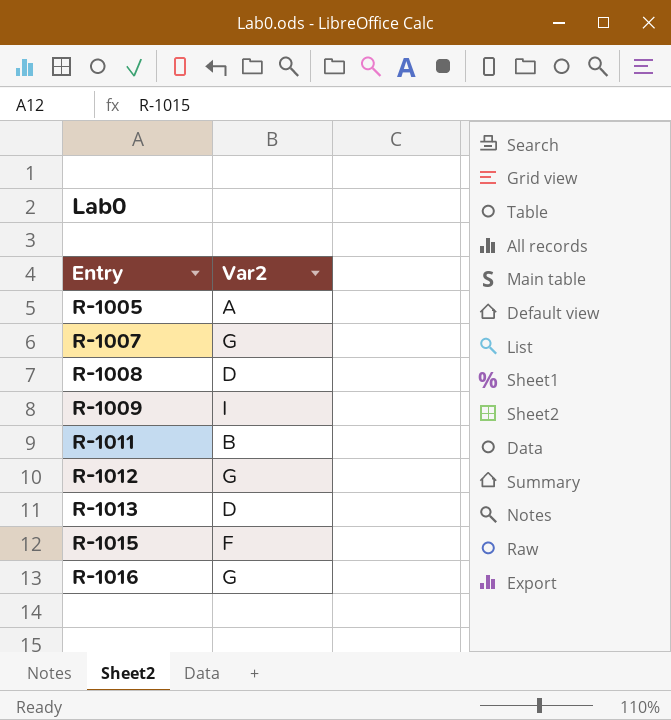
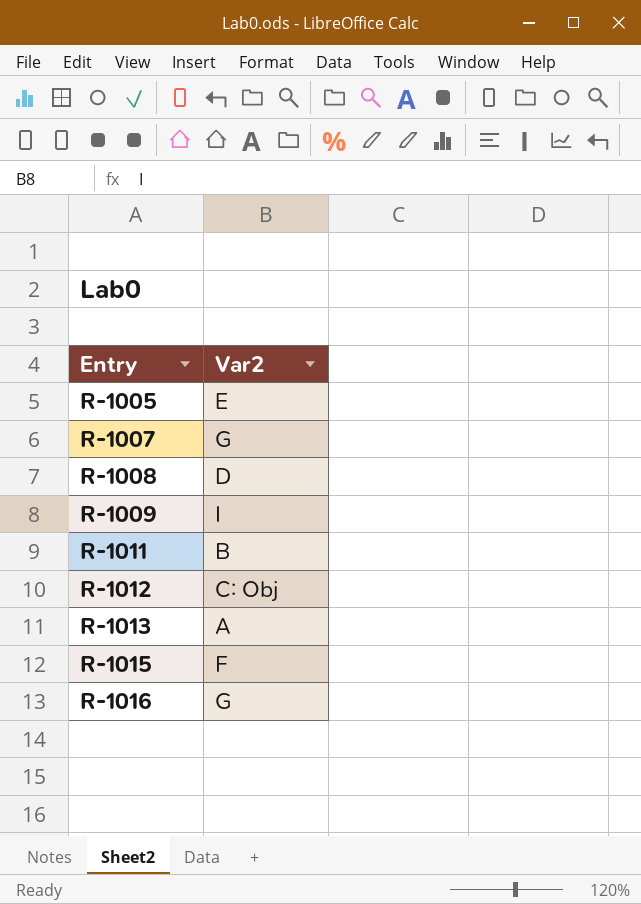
R-1005 | Var2: A -> E
R-1012 | Var2: G -> C: Obj
R-1013 | Var2: D -> A

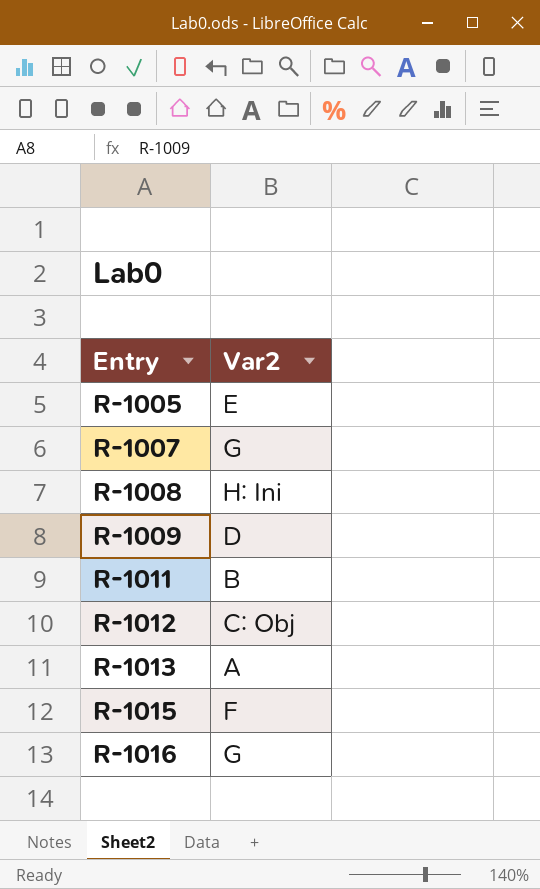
R-1008 | Var2: D -> H: Ini
R-1009 | Var2: I -> D

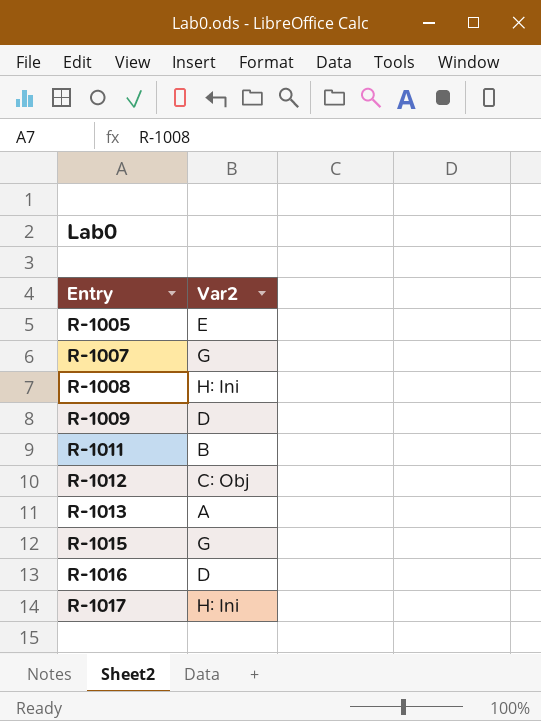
R-1015 | Var2: F -> G
R-1016 | Var2: G -> D
row R-1017: none -> H: Ini

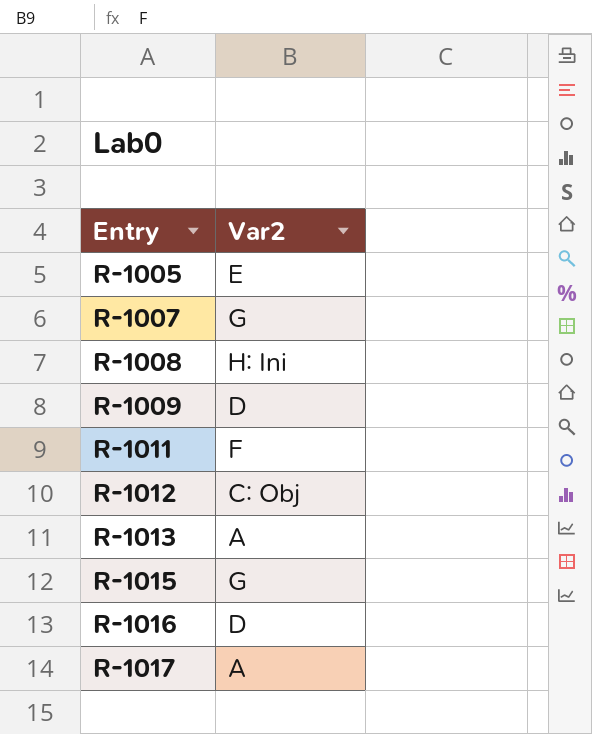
R-1011 | Var2: B -> F
R-1017 | Var2: H: Ini -> A

